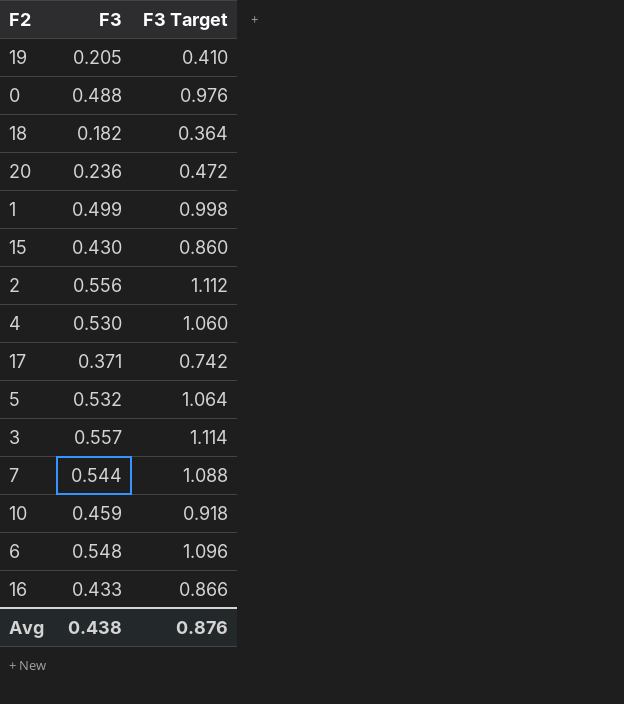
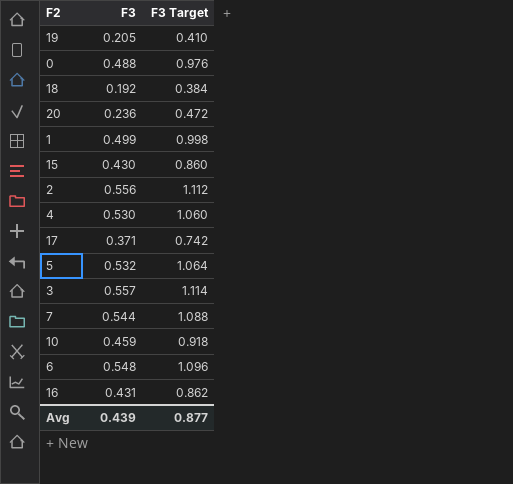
18 | F3: 0.182 -> 0.192
18 | F3 Target: 0.364 -> 0.384
16 | F3: 0.433 -> 0.431
16 | F3 Target: 0.866 -> 0.862
Avg | F3: 0.438 -> 0.439
Avg | F3 Target: 0.876 -> 0.877

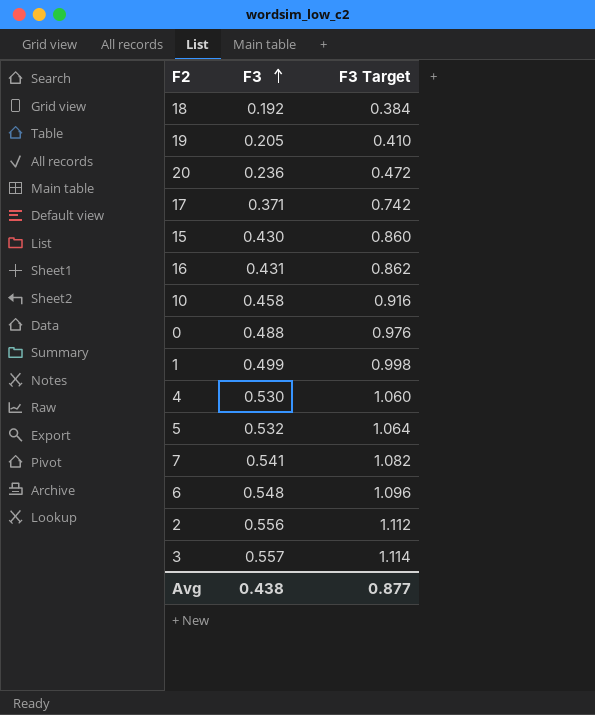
row order: none -> F3 ascending
10 | F3: 0.459 -> 0.458
10 | F3 Target: 0.918 -> 0.916
7 | F3: 0.544 -> 0.541
7 | F3 Target: 1.088 -> 1.082
Avg | F3: 0.439 -> 0.438

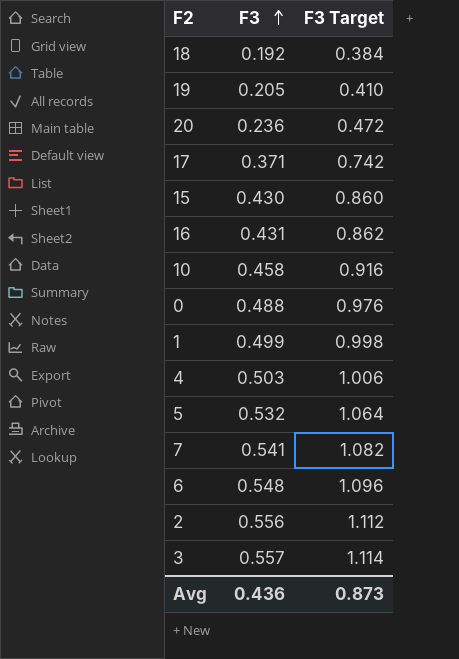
4 | F3: 0.530 -> 0.503
4 | F3 Target: 1.060 -> 1.006
Avg | F3: 0.438 -> 0.436
Avg | F3 Target: 0.877 -> 0.873

